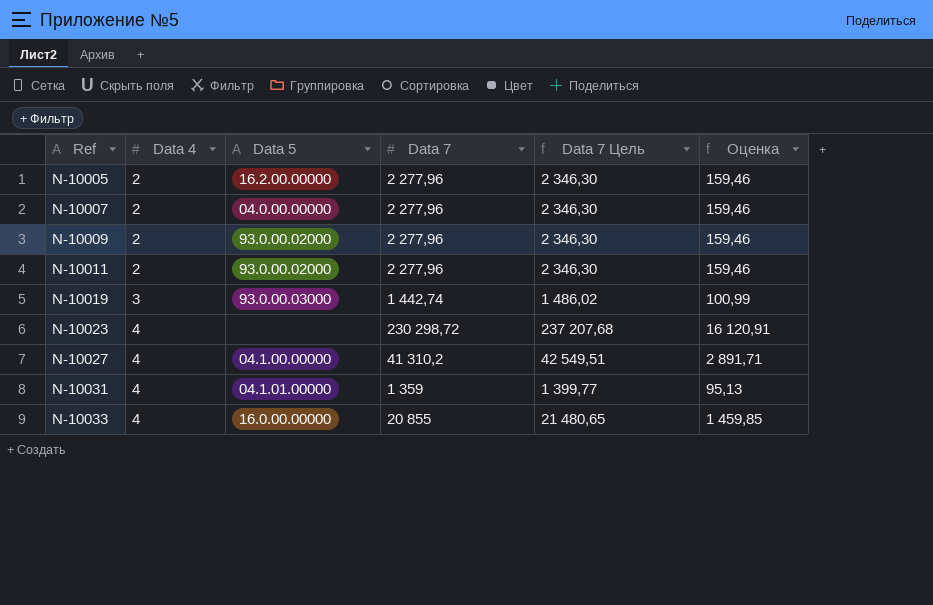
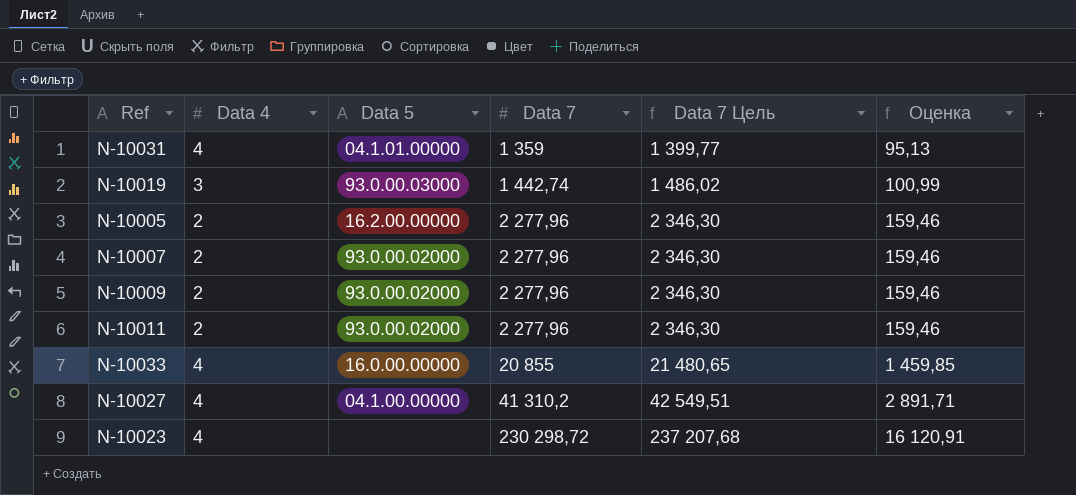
row order: Ref ascending -> Data 7 ascending
N-10007 | Data 5: 04.0.00.00000 -> 93.0.00.02000

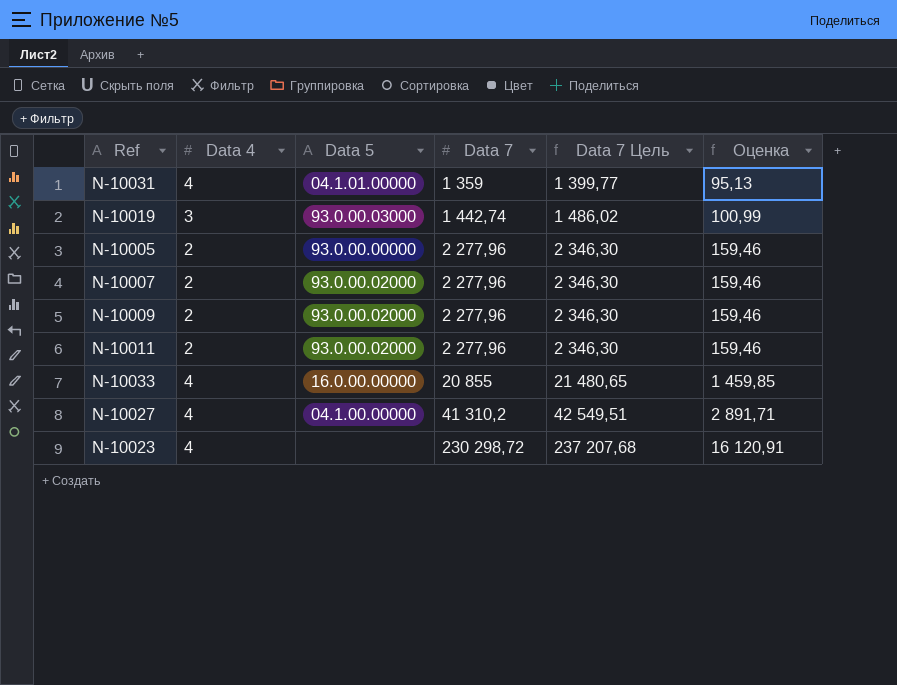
N-10005 | Data 5: 16.2.00.00000 -> 93.0.00.00000

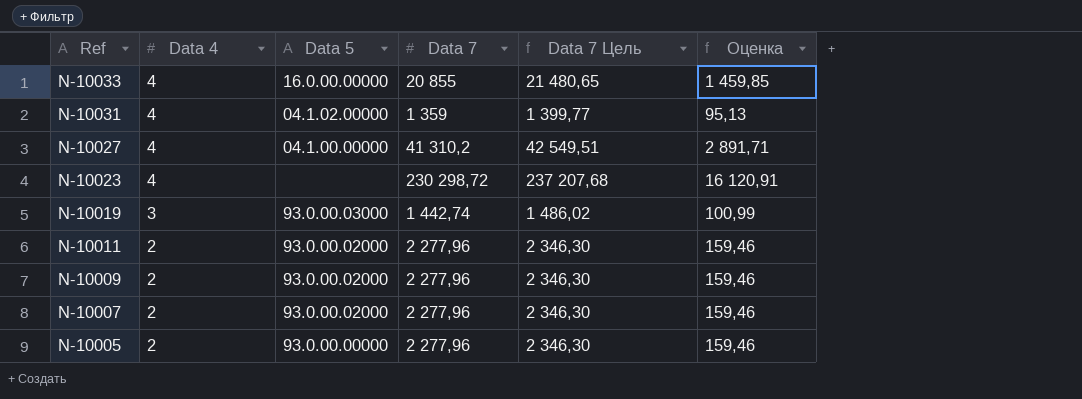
row order: Data 7 ascending -> Ref descending
N-10031 | Data 5: 04.1.01.00000 -> 04.1.02.00000

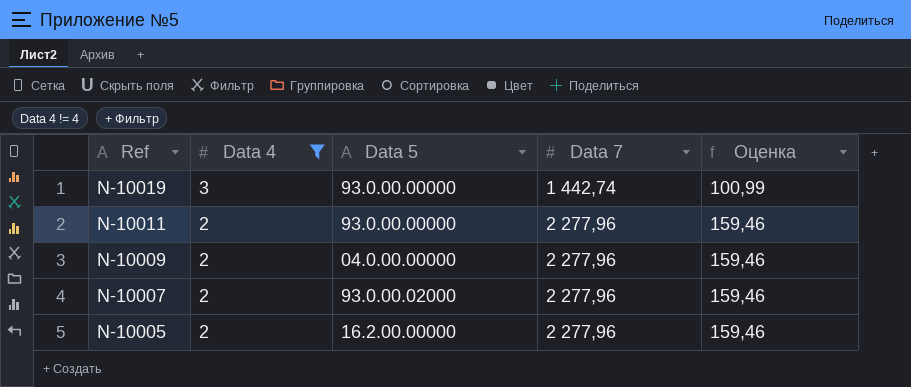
filter: none -> Data 4 != 4
column Data 7 Цель | formula: [Data 7] * 1,03 -> none
N-10019 | Data 5: 93.0.00.03000 -> 93.0.00.00000
N-10011 | Data 5: 93.0.00.02000 -> 93.0.00.00000
N-10009 | Data 5: 93.0.00.02000 -> 04.0.00.00000
N-10005 | Data 5: 93.0.00.00000 -> 16.2.00.00000

